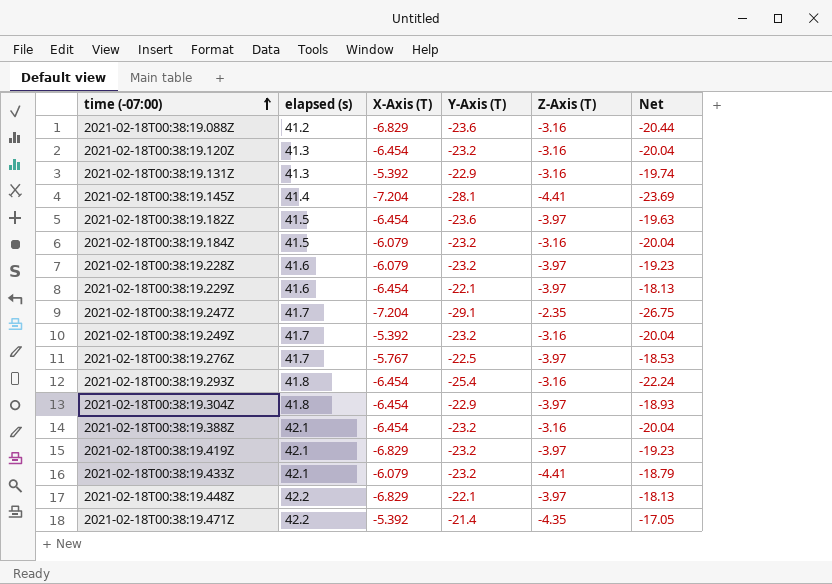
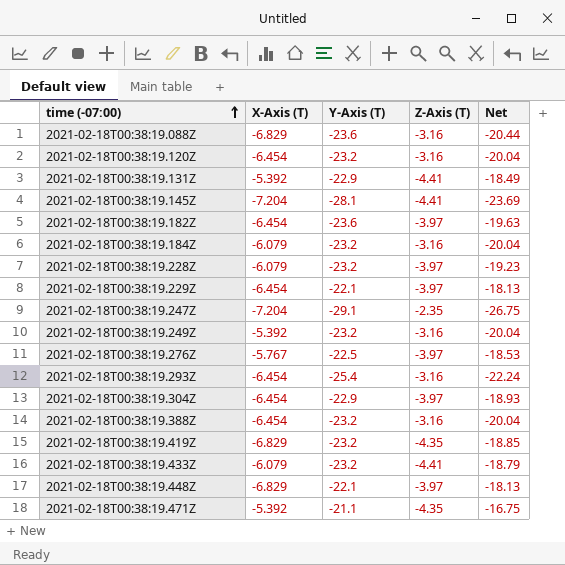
column elapsed (s) | position: 2 -> none
2021-02-18T00:38:19.131Z | Z-Axis (T): -3.16 -> -4.41
2021-02-18T00:38:19.131Z | Net: -19.74 -> -18.49
2021-02-18T00:38:19.419Z | Z-Axis (T): -3.97 -> -4.35
2021-02-18T00:38:19.419Z | Net: -19.23 -> -18.85
2021-02-18T00:38:19.471Z | Y-Axis (T): -21.4 -> -21.1
2021-02-18T00:38:19.471Z | Net: -17.05 -> -16.75

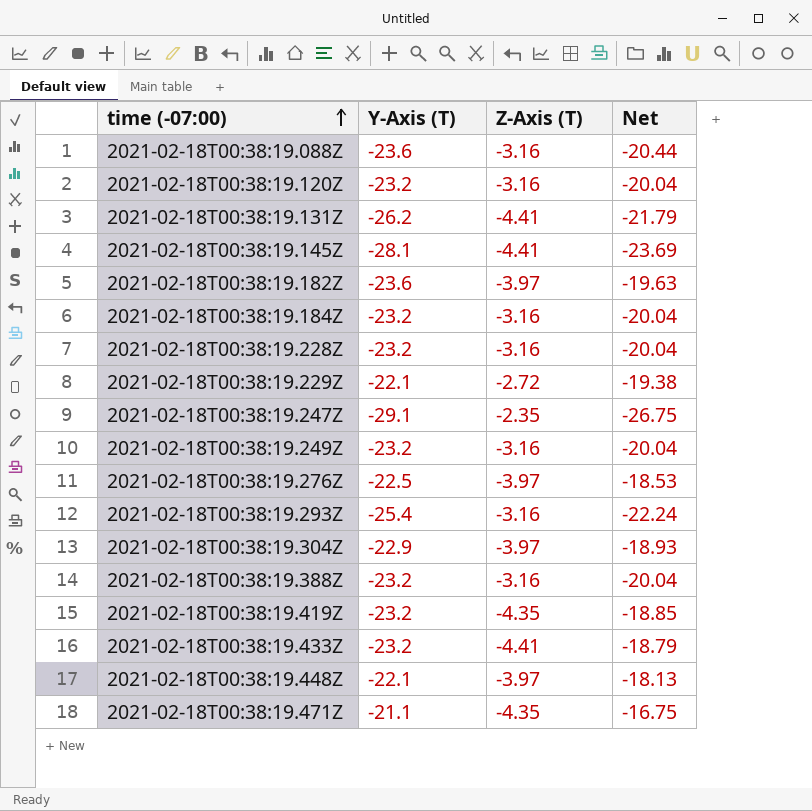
column X-Axis (T) | position: 2 -> none
2021-02-18T00:38:19.131Z | Y-Axis (T): -22.9 -> -26.2
2021-02-18T00:38:19.131Z | Net: -18.49 -> -21.79
2021-02-18T00:38:19.228Z | Z-Axis (T): -3.97 -> -3.16
2021-02-18T00:38:19.228Z | Net: -19.23 -> -20.04
2021-02-18T00:38:19.229Z | Z-Axis (T): -3.97 -> -2.72
2021-02-18T00:38:19.229Z | Net: -18.13 -> -19.38

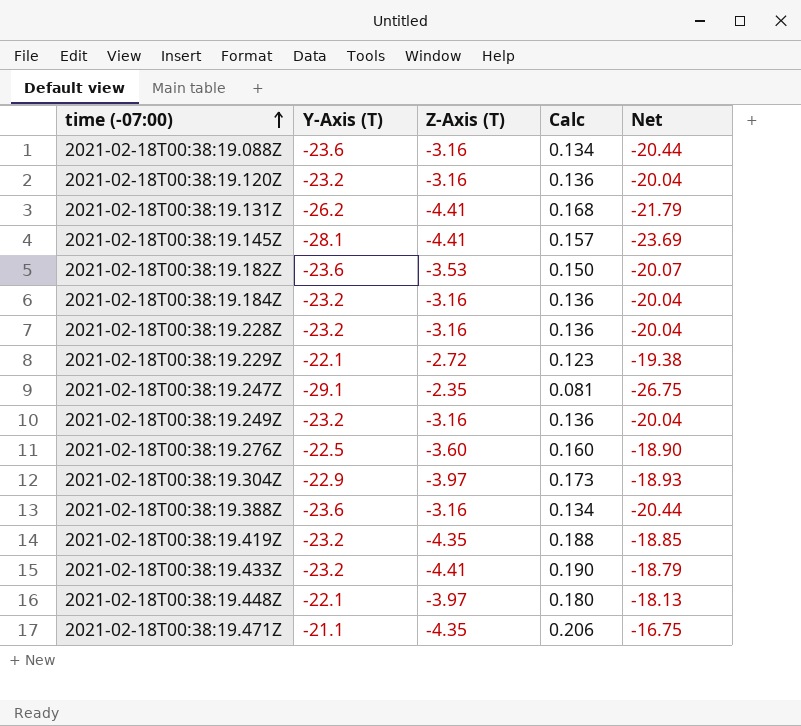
column Calc | formula: none -> [Z-Axis (T)] / [Y-Axis (T)]
row 2021-02-18T00:38:19.293Z: -25.4 | -3.16 | -22.24 -> none
2021-02-18T00:38:19.182Z | Z-Axis (T): -3.97 -> -3.53
2021-02-18T00:38:19.182Z | Net: -19.63 -> -20.07
2021-02-18T00:38:19.276Z | Z-Axis (T): -3.97 -> -3.60
2021-02-18T00:38:19.276Z | Net: -18.53 -> -18.90
2021-02-18T00:38:19.388Z | Y-Axis (T): -23.2 -> -23.6
2021-02-18T00:38:19.388Z | Net: -20.04 -> -20.44

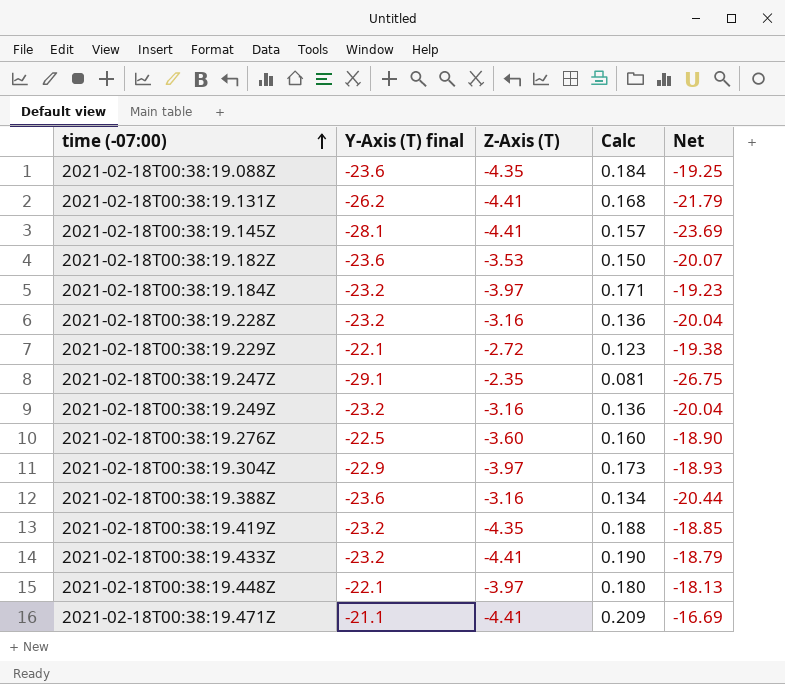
column name: Y-Axis (T) -> Y-Axis (T) final
row 2021-02-18T00:38:19.120Z: -23.2 | -3.16 | 0.136 | -20.04 -> none
2021-02-18T00:38:19.088Z | Z-Axis (T): -3.16 -> -4.35
2021-02-18T00:38:19.088Z | Calc: 0.134 -> 0.184
2021-02-18T00:38:19.088Z | Net: -20.44 -> -19.25
2021-02-18T00:38:19.184Z | Z-Axis (T): -3.16 -> -3.97
2021-02-18T00:38:19.184Z | Calc: 0.136 -> 0.171
2021-02-18T00:38:19.184Z | Net: -20.04 -> -19.23
2021-02-18T00:38:19.471Z | Z-Axis (T): -4.35 -> -4.41
2021-02-18T00:38:19.471Z | Calc: 0.206 -> 0.209
2021-02-18T00:38:19.471Z | Net: -16.75 -> -16.69

